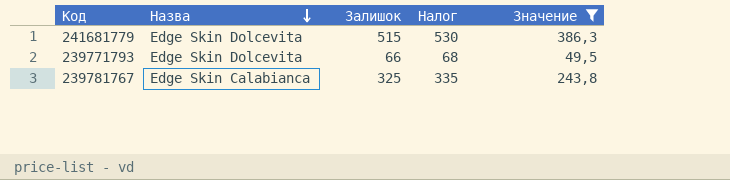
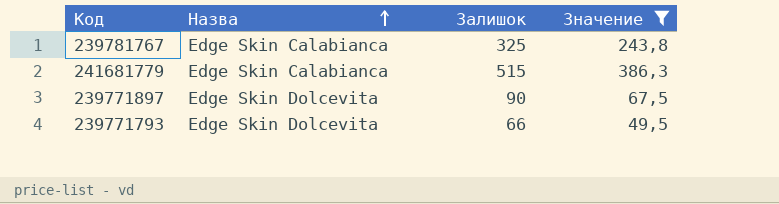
row order: Назва descending -> Назва ascending
column Налог | formula: [Залишок] * 1,03 -> none
241681779 | Назва: Edge Skin Dolcevita -> Edge Skin Calabianca
row 239771897: none -> Edge Skin Dolcevita | 90 | 67,5

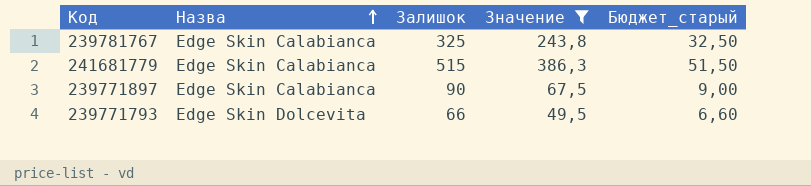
column Бюджет_старый | formula: none -> [Залишок] * 0,1
239771897 | Назва: Edge Skin Dolcevita -> Edge Skin Calabianca

